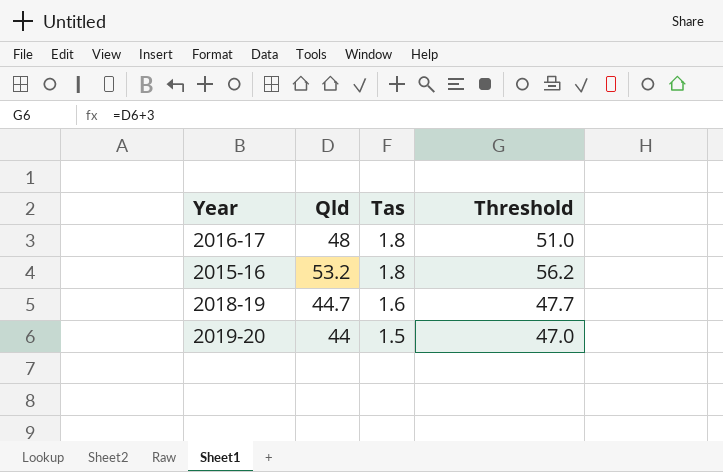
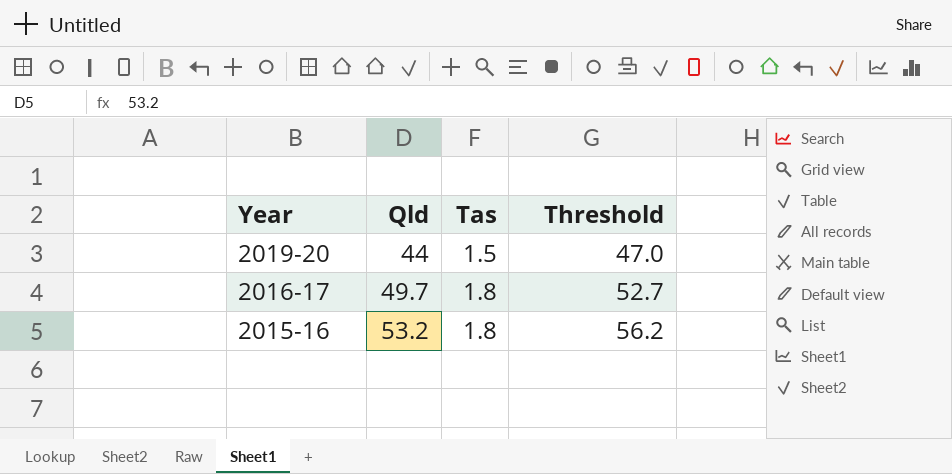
row order: Tas descending -> Year descending
row 2018-19: 44.7 | 1.6 | 47.7 -> none
2016-17 | Qld: 48 -> 49.7
2016-17 | Threshold: 51.0 -> 52.7

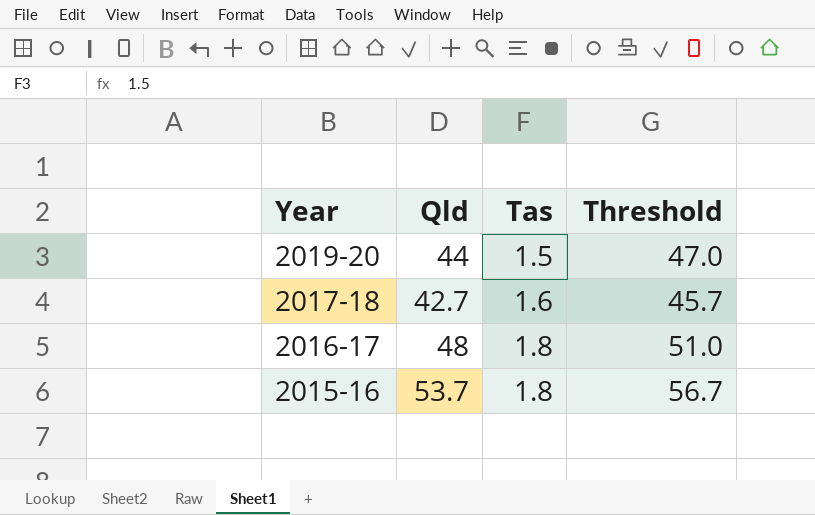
row 2017-18: none -> 42.7 | 1.6 | 45.7
2016-17 | Qld: 49.7 -> 48
2016-17 | Threshold: 52.7 -> 51.0
2015-16 | Qld: 53.2 -> 53.7
2015-16 | Threshold: 56.2 -> 56.7

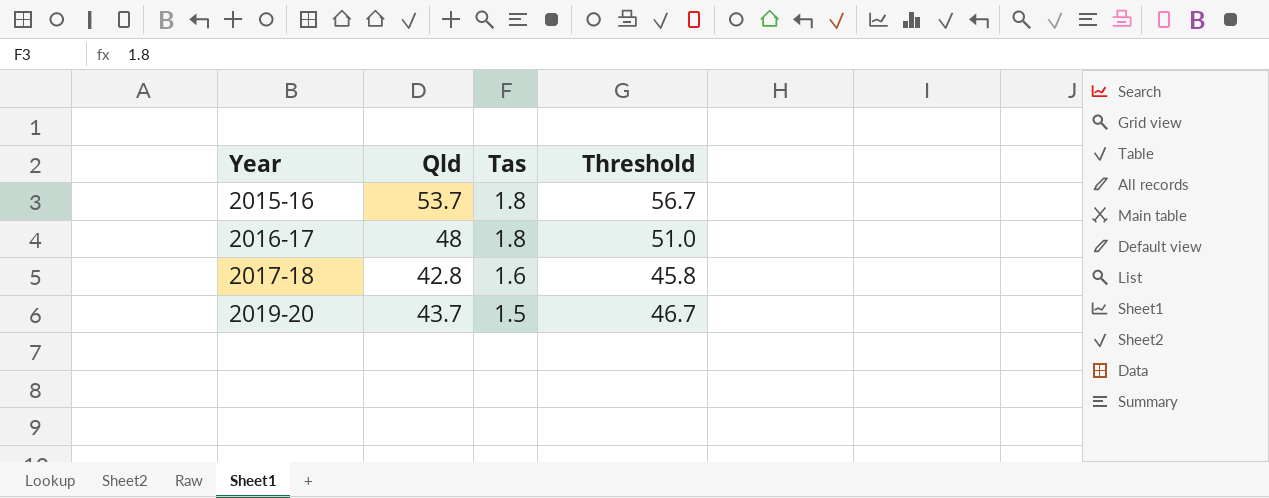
row order: Year descending -> Year ascending
2017-18 | Qld: 42.7 -> 42.8
2017-18 | Threshold: 45.7 -> 45.8
2019-20 | Qld: 44 -> 43.7
2019-20 | Threshold: 47.0 -> 46.7

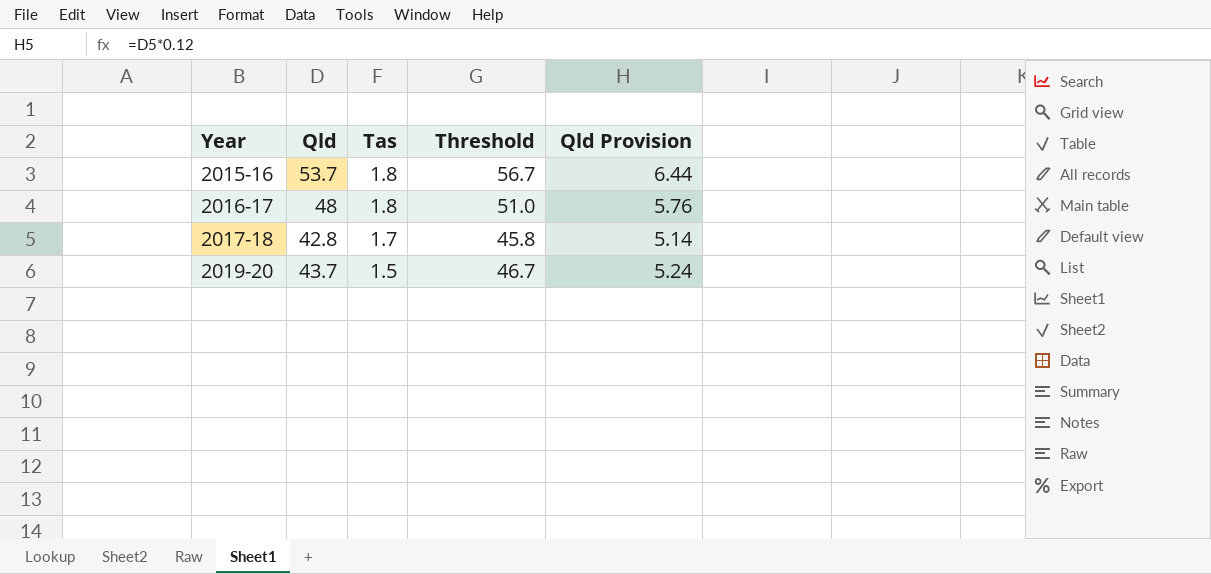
column Qld Provision | formula: none -> [Qld] * 0.12
2017-18 | Tas: 1.6 -> 1.7

